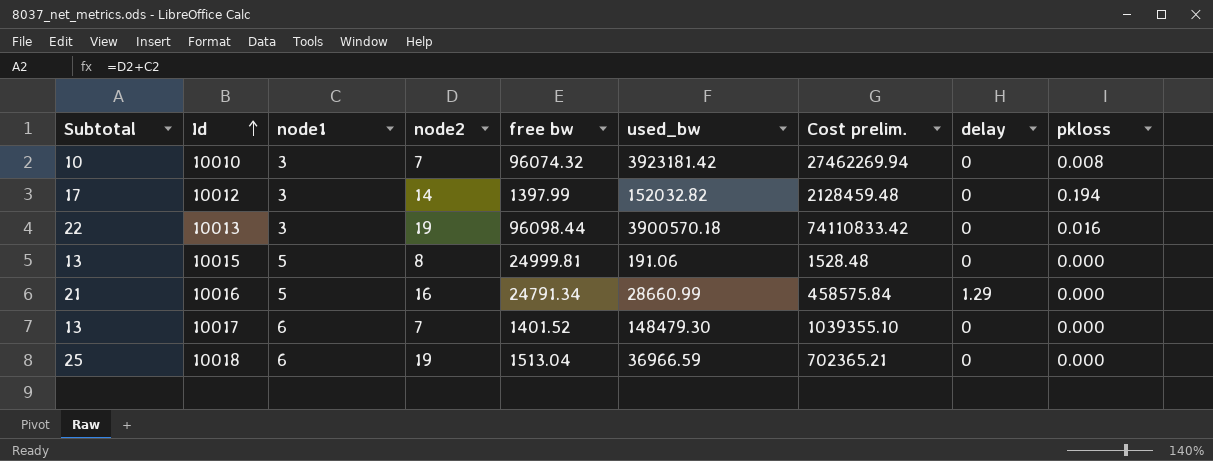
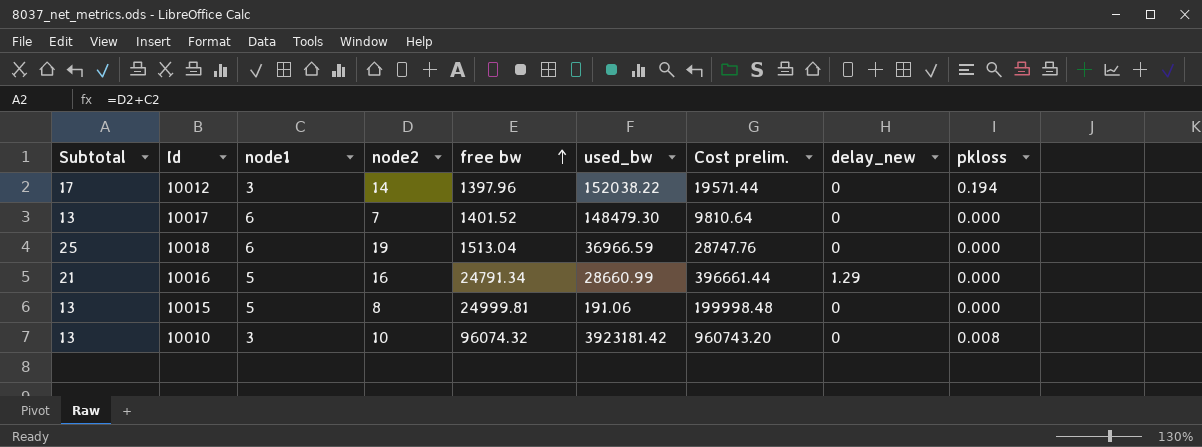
row order: Id ascending -> free bw ascending
column Cost prelim. | formula: [node2] * [used_bw] -> [node2] * [free bw]
column name: delay -> delay_new
row 10013: 22 | 3 | 19 | 96098.44 | 3900570.18 | 74110833.42 | 0 | 0.016 -> none
10012 | free bw: 1397.99 -> 1397.96
10012 | used_bw: 152032.82 -> 152038.22
10010 | Subtotal: 10 -> 13
10010 | node2: 7 -> 10

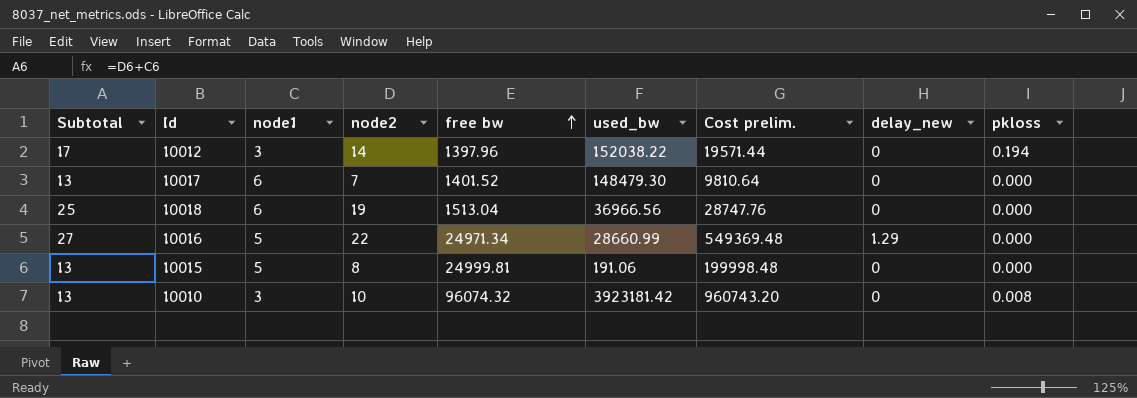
10018 | used_bw: 36966.59 -> 36966.56
10016 | Subtotal: 21 -> 27
10016 | node2: 16 -> 22
10016 | free bw: 24791.34 -> 24971.34
10016 | Cost prelim.: 396661.44 -> 549369.48

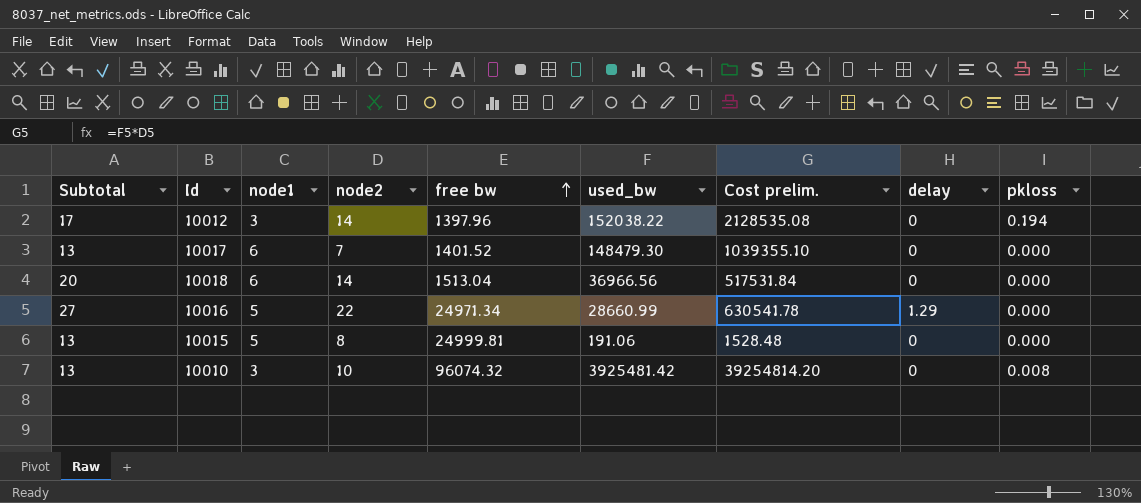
column Cost prelim. | formula: [node2] * [free bw] -> [node2] * [used_bw]
column name: delay_new -> delay
10018 | Subtotal: 25 -> 20
10018 | node2: 19 -> 14
10010 | used_bw: 3923181.42 -> 3925481.42

